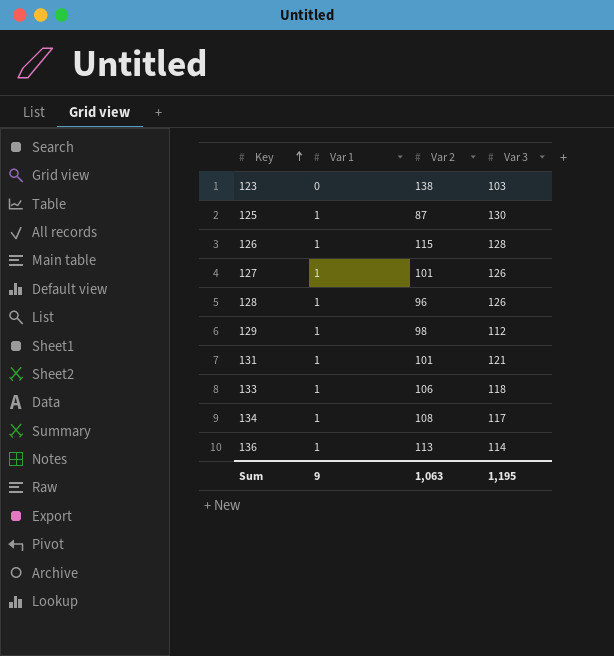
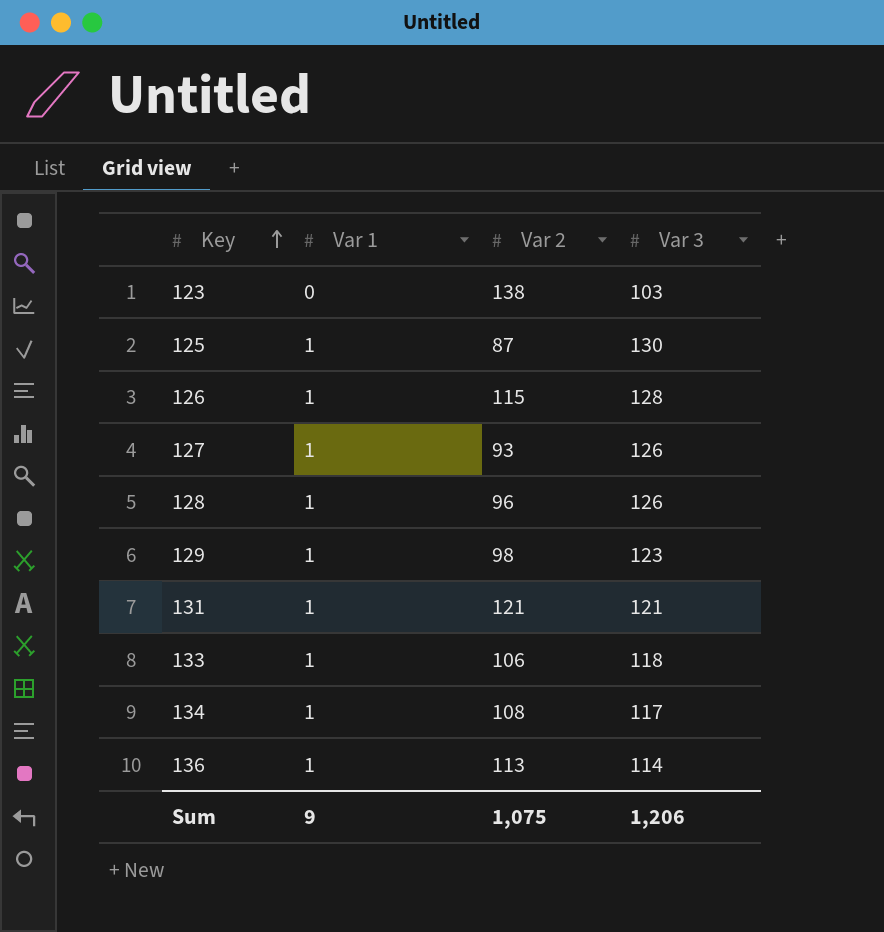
127 | Var 2: 101 -> 93
129 | Var 3: 112 -> 123
131 | Var 2: 101 -> 121
Sum | Var 2: 1,063 -> 1,075
Sum | Var 3: 1,195 -> 1,206

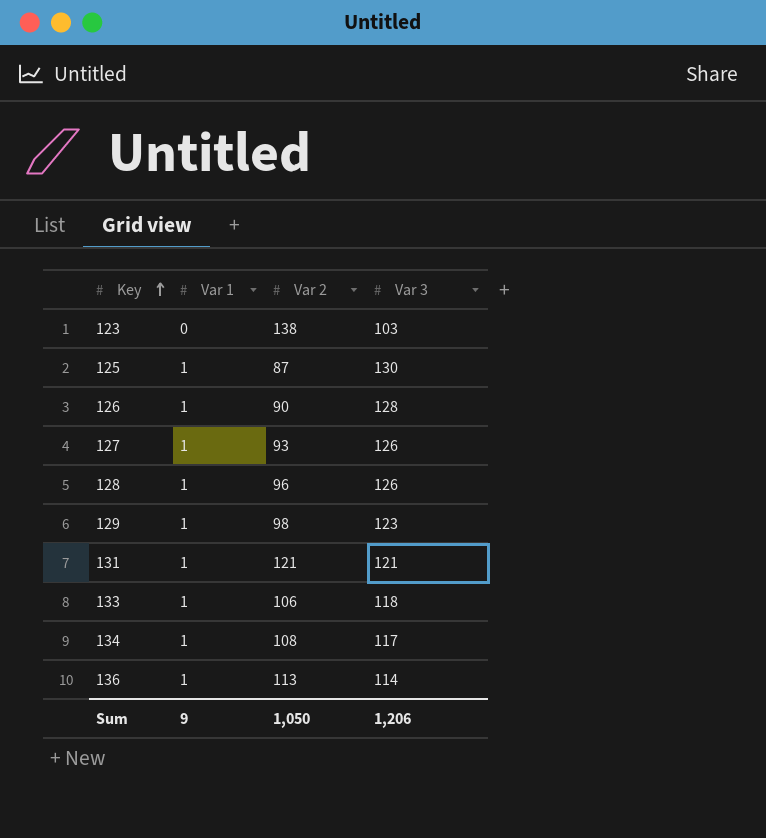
126 | Var 2: 115 -> 90
Sum | Var 2: 1,075 -> 1,050

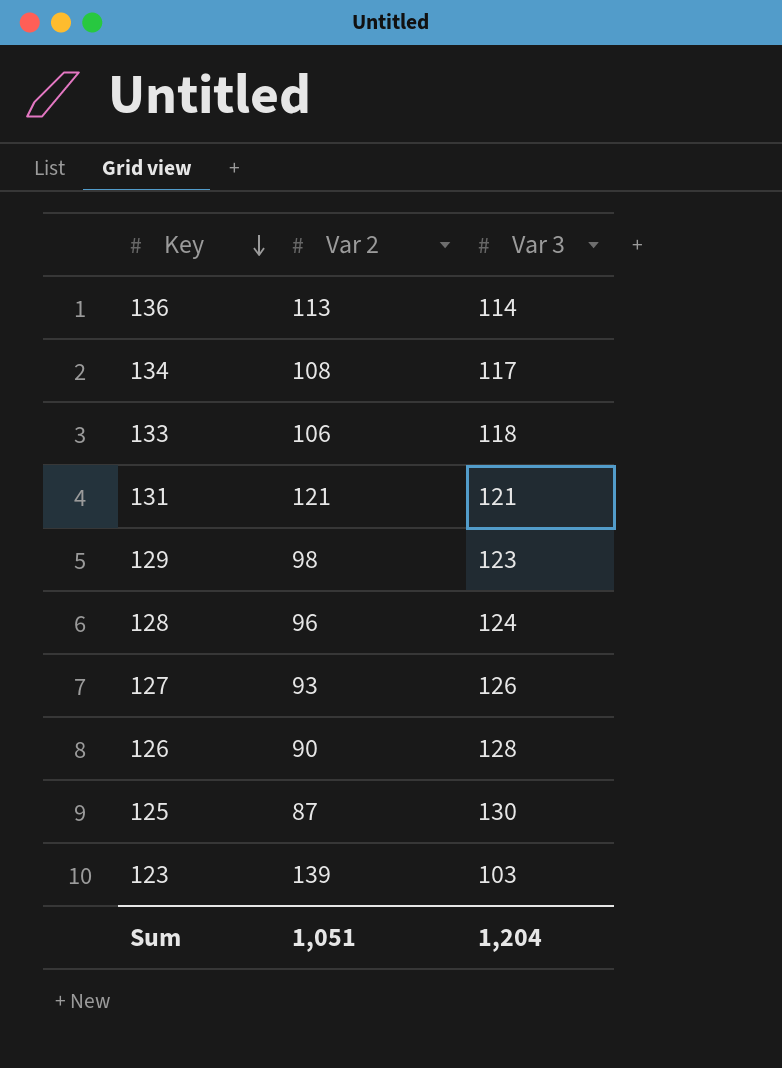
row order: Key ascending -> Key descending
column Var 1 | position: 2 -> none
128 | Var 3: 126 -> 124
123 | Var 2: 138 -> 139
Sum | Var 2: 1,050 -> 1,051
Sum | Var 3: 1,206 -> 1,204

